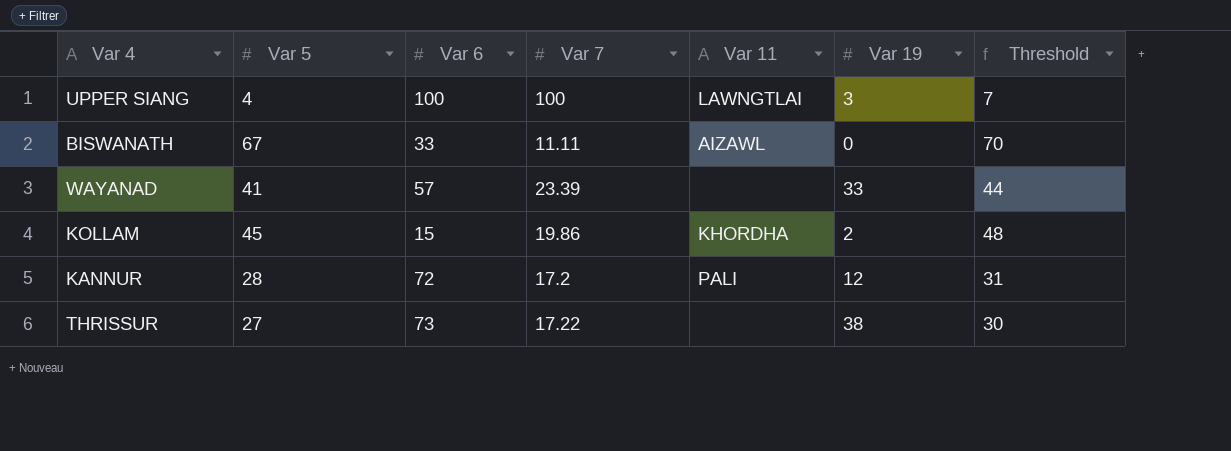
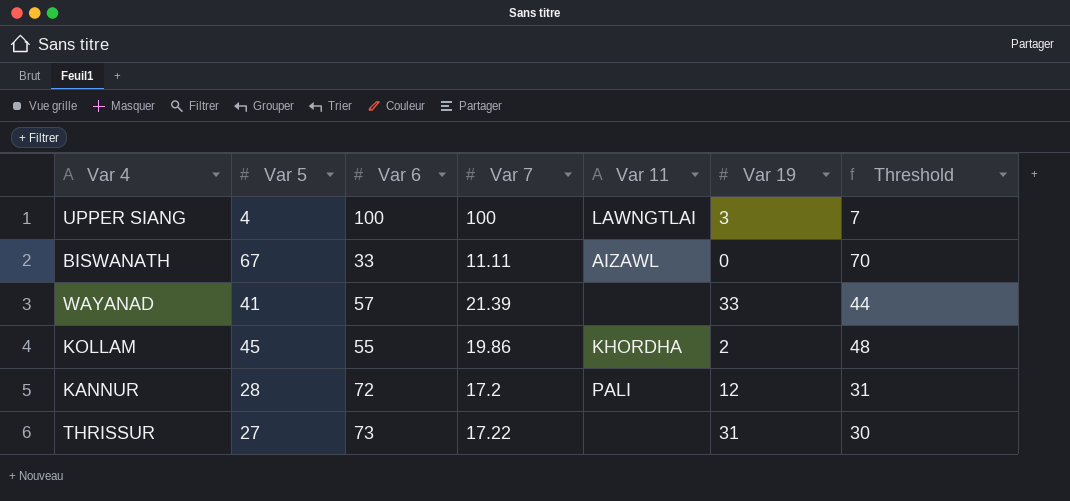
WAYANAD | Var 7: 23.39 -> 21.39
KOLLAM | Var 6: 15 -> 55
THRISSUR | Var 19: 38 -> 31

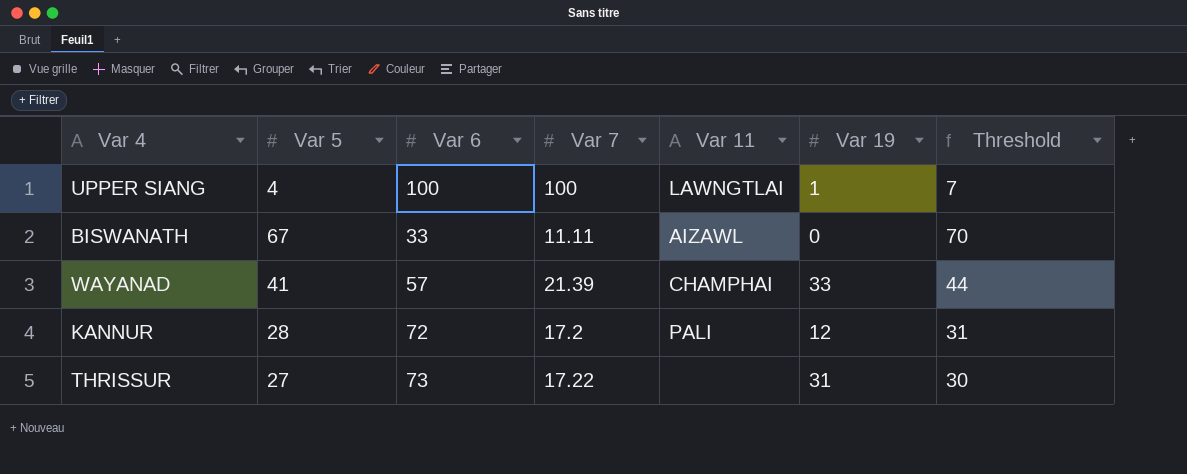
row KOLLAM: 45 | 55 | 19.86 | KHORDHA | 2 | 48 -> none
UPPER SIANG | Var 19: 3 -> 1
WAYANAD | Var 11: none -> CHAMPHAI

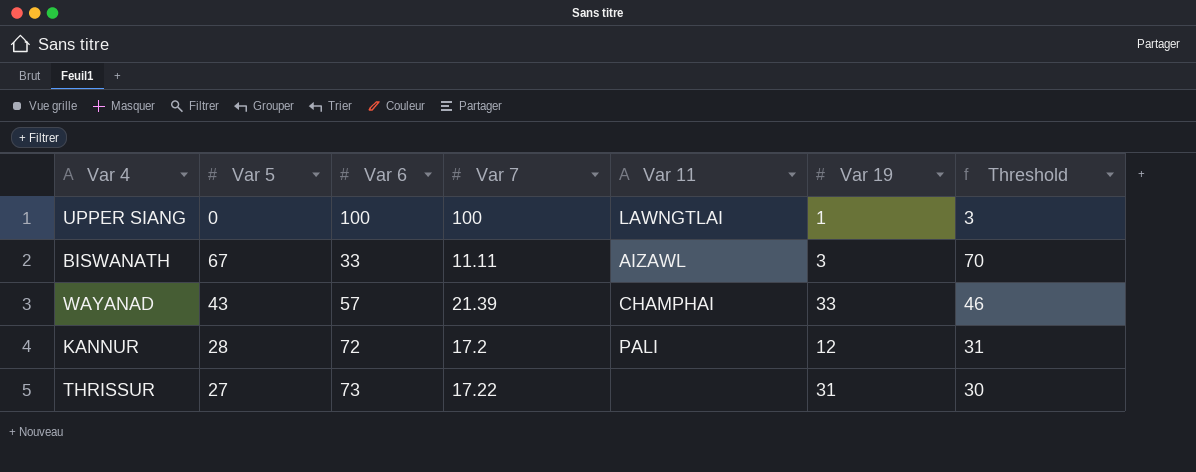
UPPER SIANG | Var 5: 4 -> 0
UPPER SIANG | Threshold: 7 -> 3
BISWANATH | Var 19: 0 -> 3
WAYANAD | Var 5: 41 -> 43
WAYANAD | Threshold: 44 -> 46

